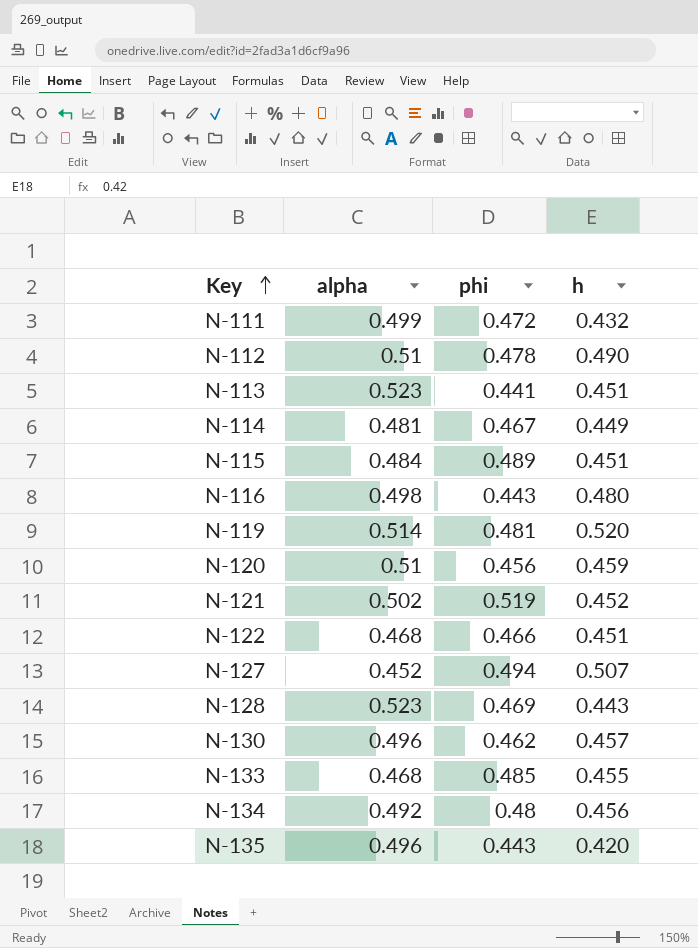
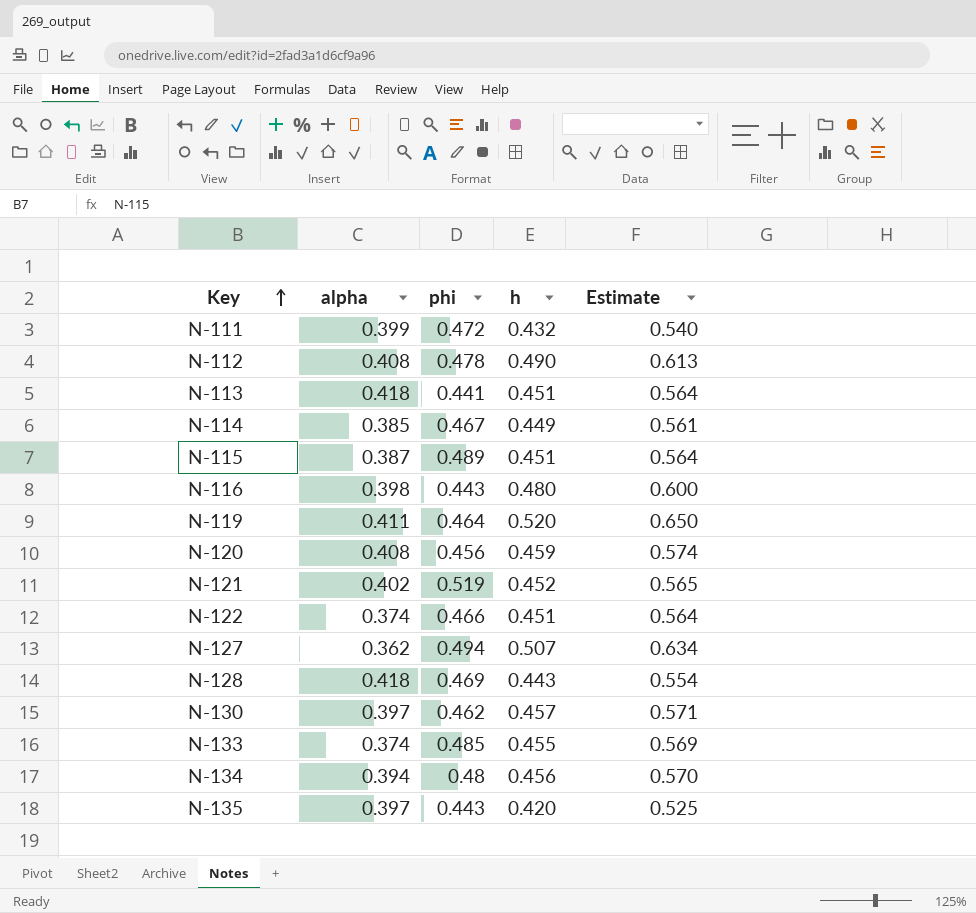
column Estimate | formula: none -> [h] * 1.25
N-111 | alpha: 0.499 -> 0.399
N-112 | alpha: 0.51 -> 0.408
N-113 | alpha: 0.523 -> 0.418
N-114 | alpha: 0.481 -> 0.385
N-115 | alpha: 0.484 -> 0.387
N-116 | alpha: 0.498 -> 0.398
N-119 | alpha: 0.514 -> 0.411
N-119 | phi: 0.481 -> 0.464
N-120 | alpha: 0.51 -> 0.408
N-121 | alpha: 0.502 -> 0.402
N-122 | alpha: 0.468 -> 0.374
N-127 | alpha: 0.452 -> 0.362
N-128 | alpha: 0.523 -> 0.418
N-130 | alpha: 0.496 -> 0.397
N-133 | alpha: 0.468 -> 0.374
N-134 | alpha: 0.492 -> 0.394
N-135 | alpha: 0.496 -> 0.397

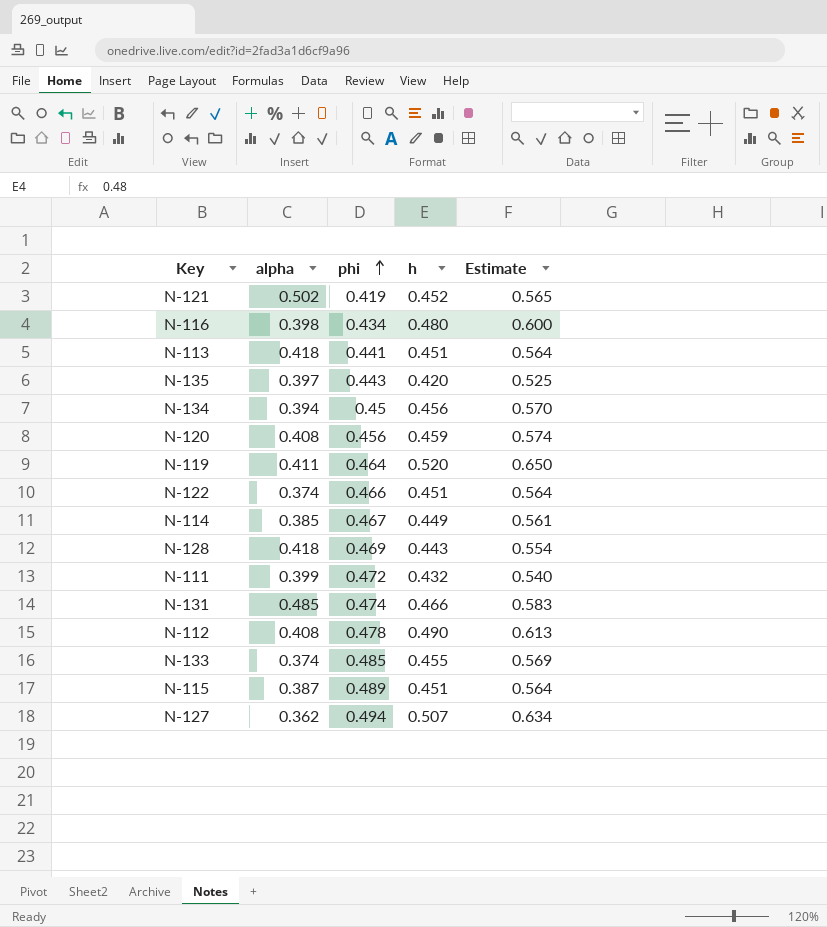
row order: Key ascending -> phi ascending
row N-130: 0.397 | 0.462 | 0.457 | 0.571 -> none
N-121 | alpha: 0.402 -> 0.502
N-121 | phi: 0.519 -> 0.419
N-116 | phi: 0.443 -> 0.434
N-134 | phi: 0.48 -> 0.45
row N-131: none -> 0.485 | 0.474 | 0.466 | 0.583

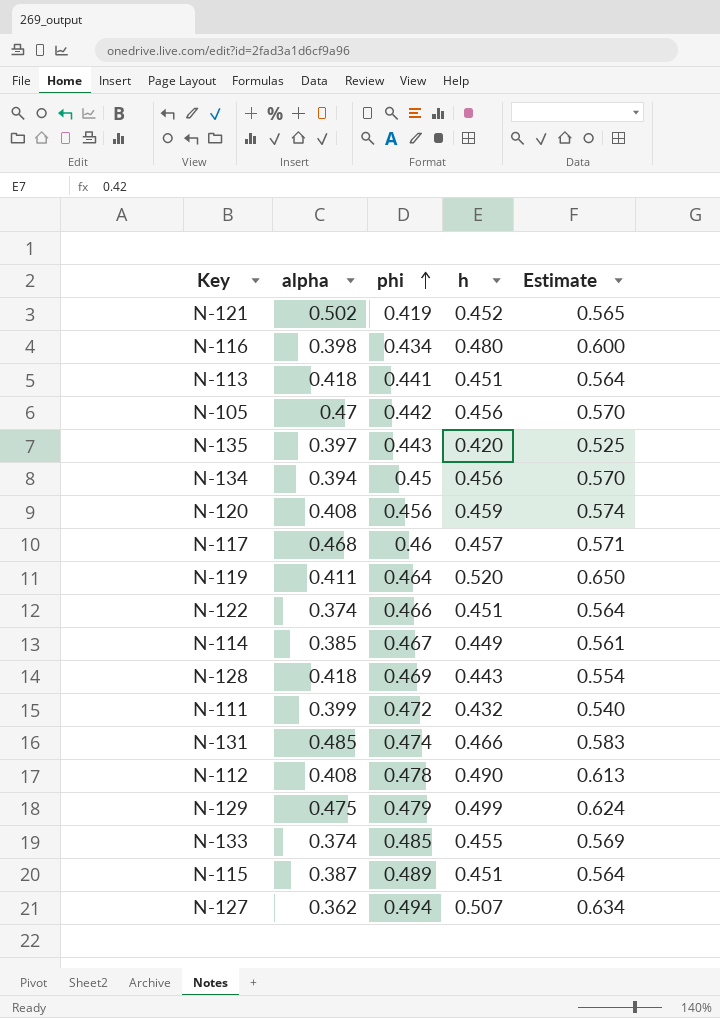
row N-105: none -> 0.47 | 0.442 | 0.456 | 0.570
row N-117: none -> 0.468 | 0.46 | 0.457 | 0.571
row N-129: none -> 0.475 | 0.479 | 0.499 | 0.624

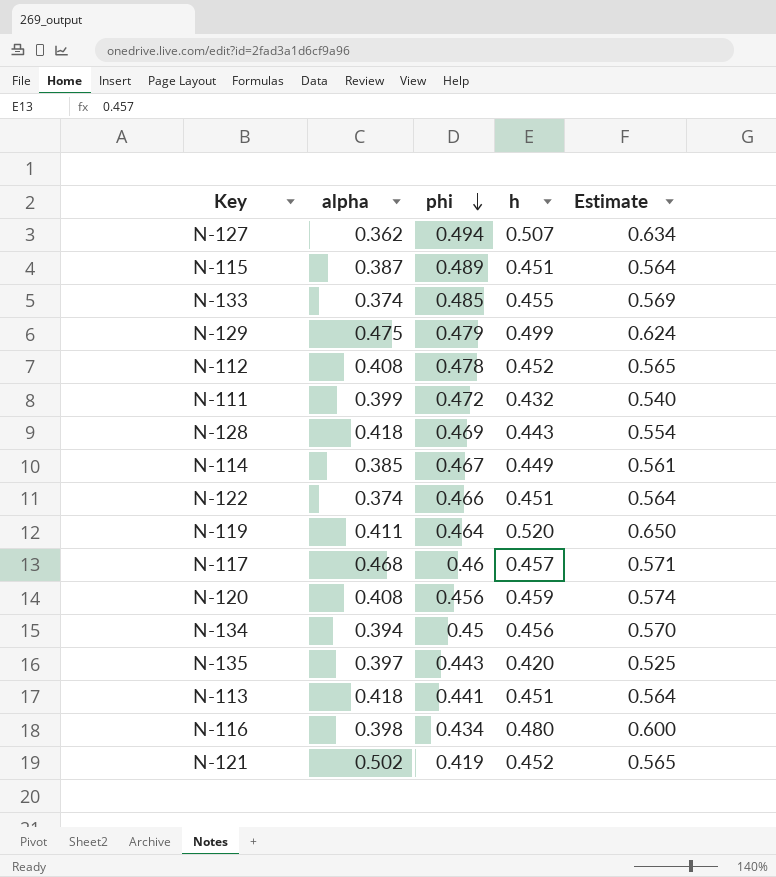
row order: phi ascending -> phi descending
row N-105: 0.47 | 0.442 | 0.456 | 0.570 -> none
row N-131: 0.485 | 0.474 | 0.466 | 0.583 -> none
N-112 | h: 0.490 -> 0.452
N-112 | Estimate: 0.613 -> 0.565

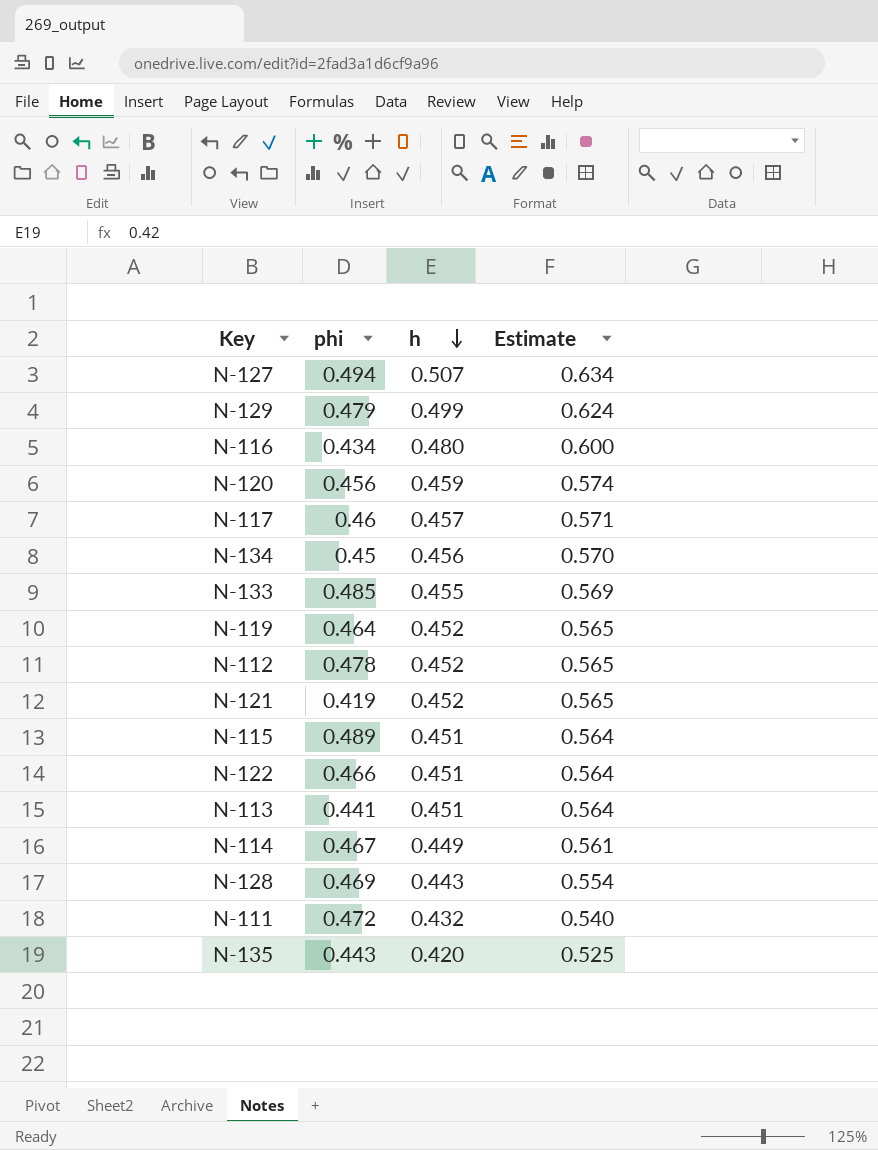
row order: phi descending -> h descending
column alpha | position: 2 -> none
N-119 | h: 0.520 -> 0.452
N-119 | Estimate: 0.650 -> 0.565

